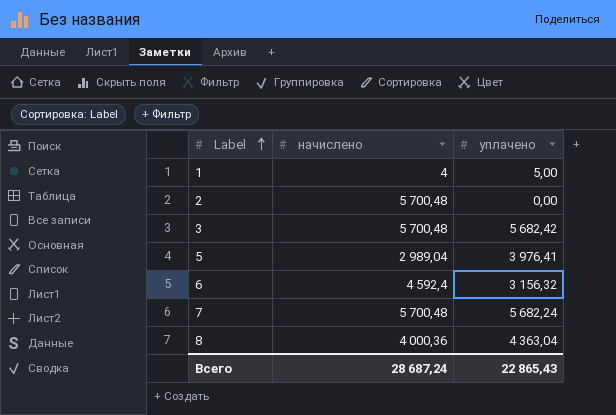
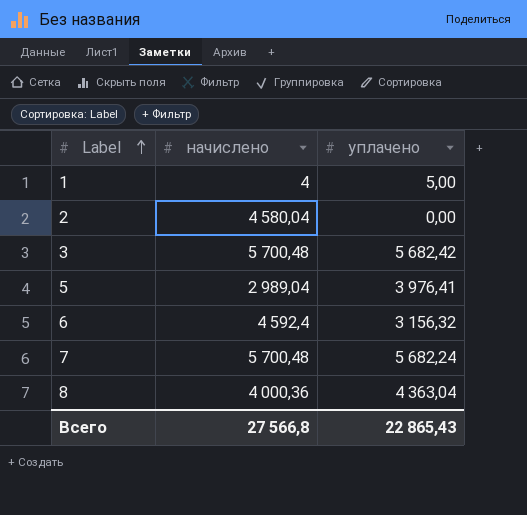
2 | начислено: 5 700,48 -> 4 580,04
Всего | начислено: 28 687,24 -> 27 566,8

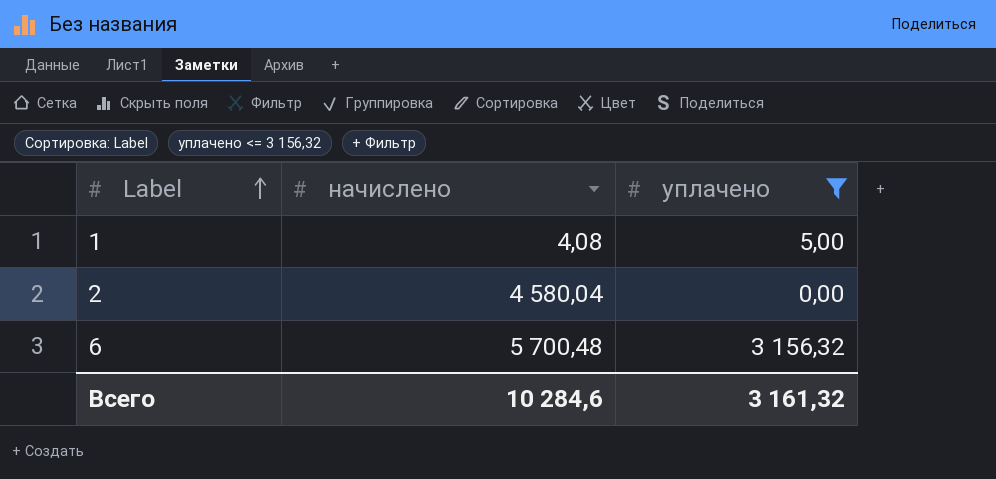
filter: none -> уплачено <= 3 156,32
1 | начислено: 4 -> 4,08
6 | начислено: 4 592,4 -> 5 700,48
Всего | начислено: 27 566,8 -> 10 284,6
Всего | уплачено: 22 865,43 -> 3 161,32

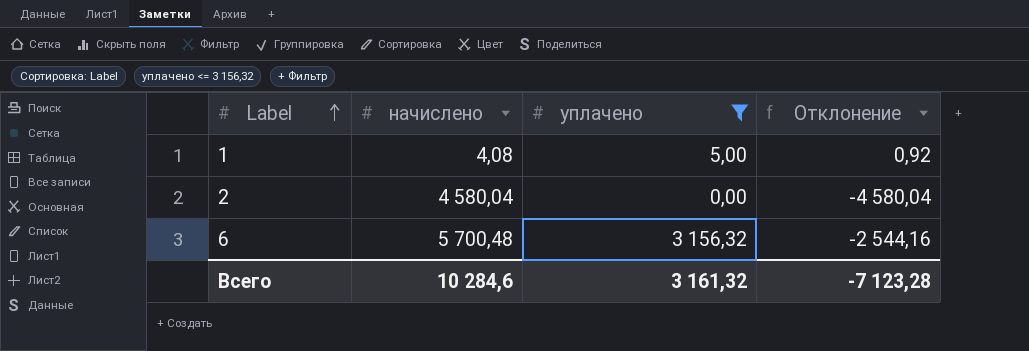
column Отклонение | formula: none -> [уплачено] - [начислено]

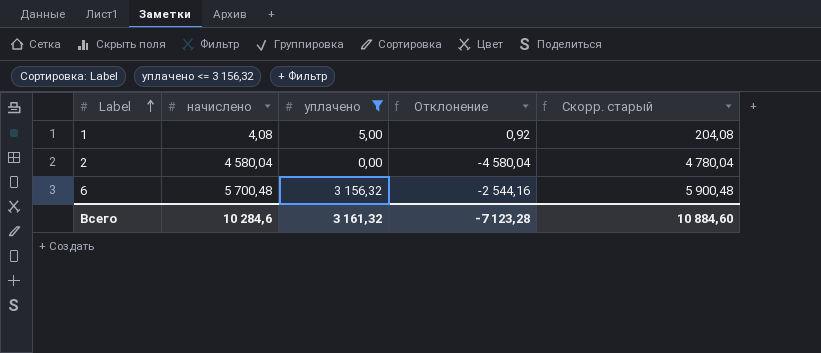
column Скорр. старый | formula: none -> [начислено] + 200

